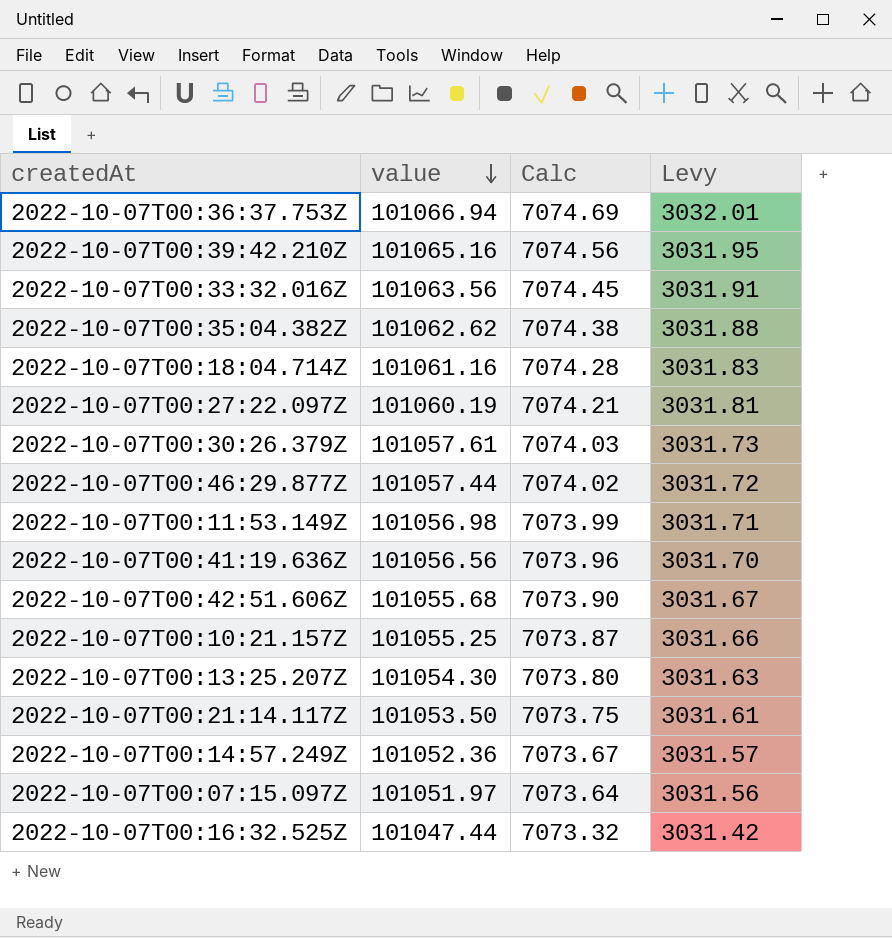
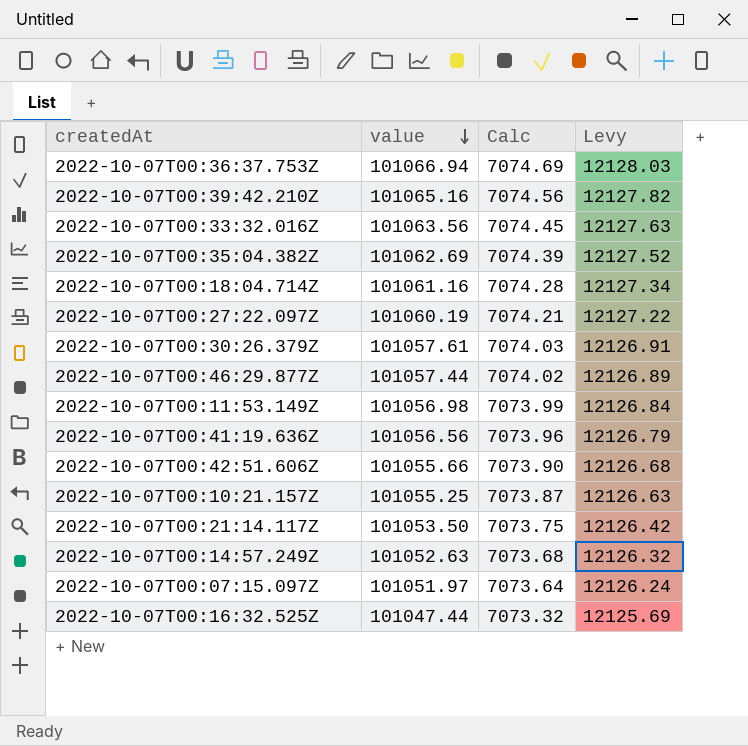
column Levy | formula: [value] * 0.03 -> [value] * 0.12
row 2022-10-07T00:13:25.207Z: 101054.30 | 7073.80 | 3031.63 -> none
2022-10-07T00:35:04.382Z | value: 101062.62 -> 101062.69
2022-10-07T00:35:04.382Z | Calc: 7074.38 -> 7074.39
2022-10-07T00:42:51.606Z | value: 101055.68 -> 101055.66
2022-10-07T00:14:57.249Z | value: 101052.36 -> 101052.63
2022-10-07T00:14:57.249Z | Calc: 7073.67 -> 7073.68

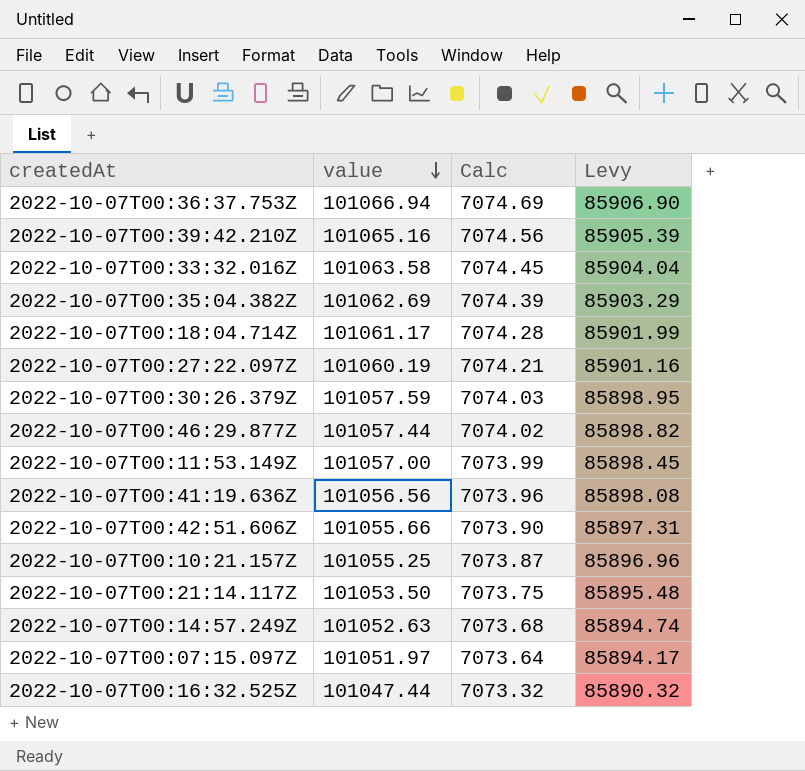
column Levy | formula: [value] * 0.12 -> [value] * 0.85
2022-10-07T00:33:32.016Z | value: 101063.56 -> 101063.58
2022-10-07T00:18:04.714Z | value: 101061.16 -> 101061.17
2022-10-07T00:30:26.379Z | value: 101057.61 -> 101057.59
2022-10-07T00:11:53.149Z | value: 101056.98 -> 101057.00

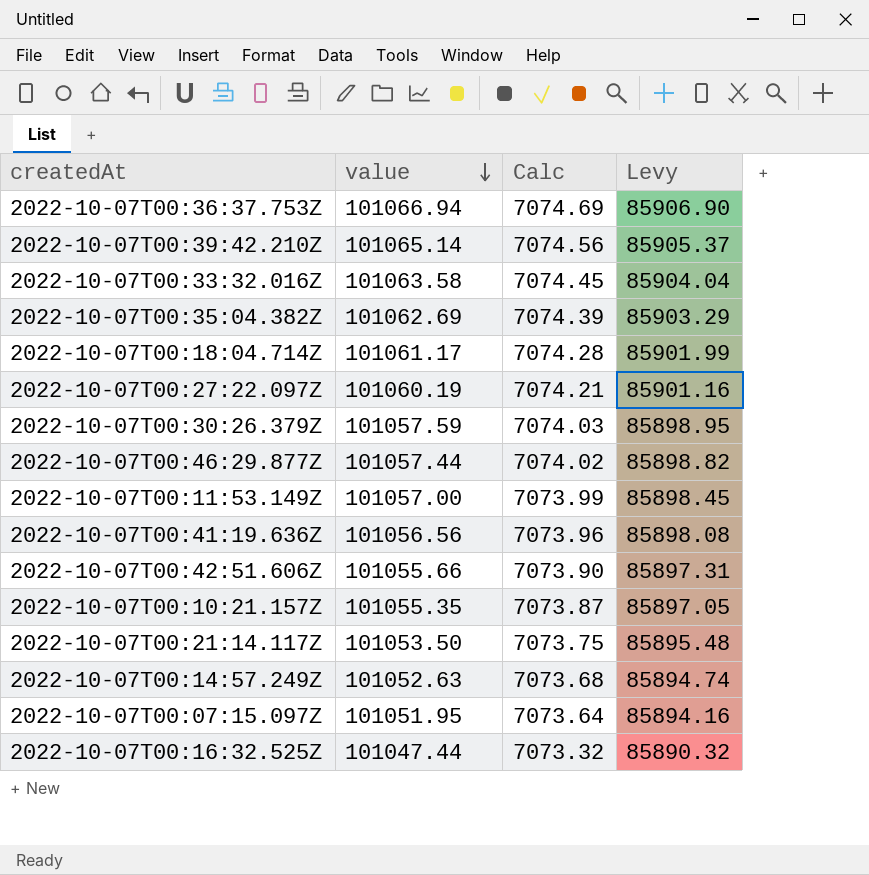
2022-10-07T00:39:42.210Z | value: 101065.16 -> 101065.14
2022-10-07T00:39:42.210Z | Levy: 85905.39 -> 85905.37
2022-10-07T00:10:21.157Z | value: 101055.25 -> 101055.35
2022-10-07T00:10:21.157Z | Levy: 85896.96 -> 85897.05
2022-10-07T00:07:15.097Z | value: 101051.97 -> 101051.95
2022-10-07T00:07:15.097Z | Levy: 85894.17 -> 85894.16

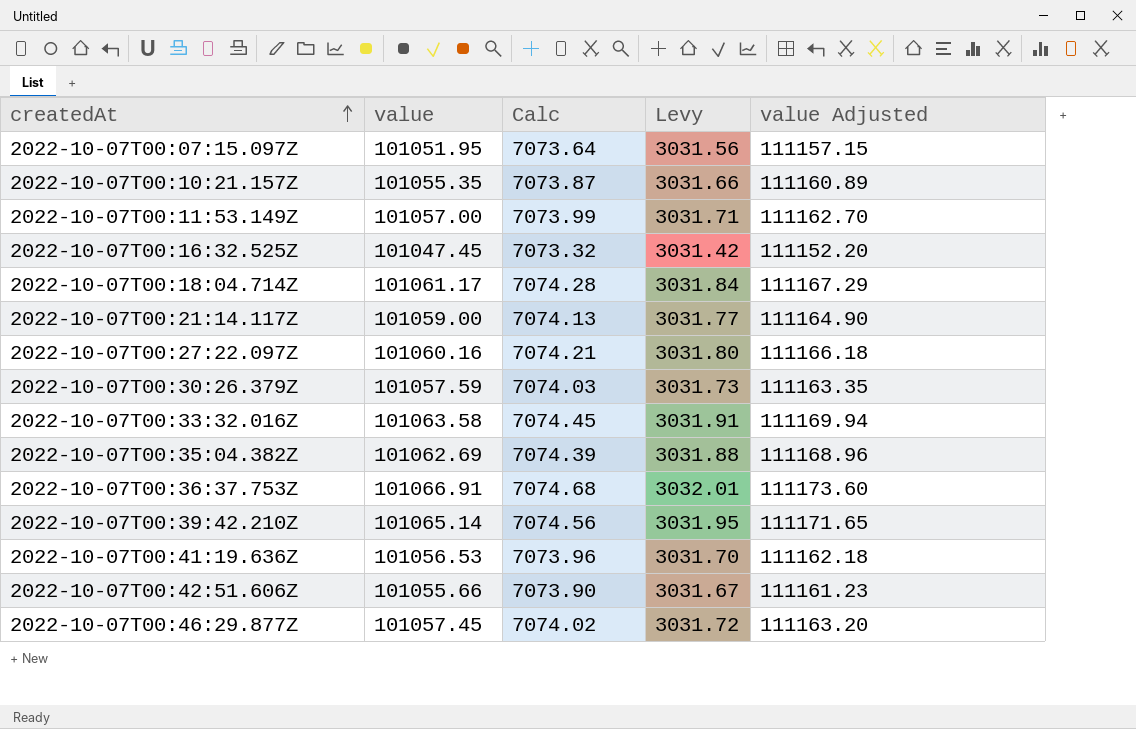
row order: value descending -> createdAt ascending
column Levy | formula: [value] * 0.85 -> [value] * 0.03
column value Adjusted | formula: none -> [value] * 1.1
row 2022-10-07T00:14:57.249Z: 101052.63 | 7073.68 | 85894.74 -> none
2022-10-07T00:16:32.525Z | value: 101047.44 -> 101047.45
2022-10-07T00:21:14.117Z | value: 101053.50 -> 101059.00
2022-10-07T00:21:14.117Z | Calc: 7073.75 -> 7074.13
2022-10-07T00:27:22.097Z | value: 101060.19 -> 101060.16
2022-10-07T00:36:37.753Z | value: 101066.94 -> 101066.91
2022-10-07T00:36:37.753Z | Calc: 7074.69 -> 7074.68
2022-10-07T00:41:19.636Z | value: 101056.56 -> 101056.53
2022-10-07T00:46:29.877Z | value: 101057.44 -> 101057.45

